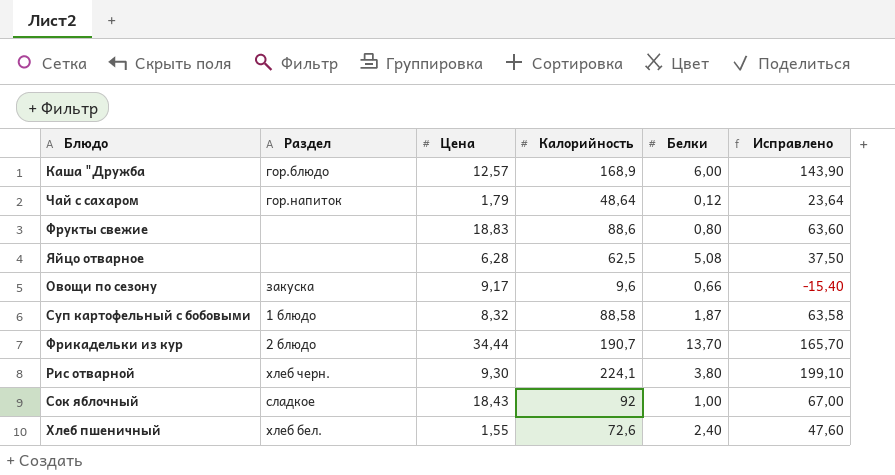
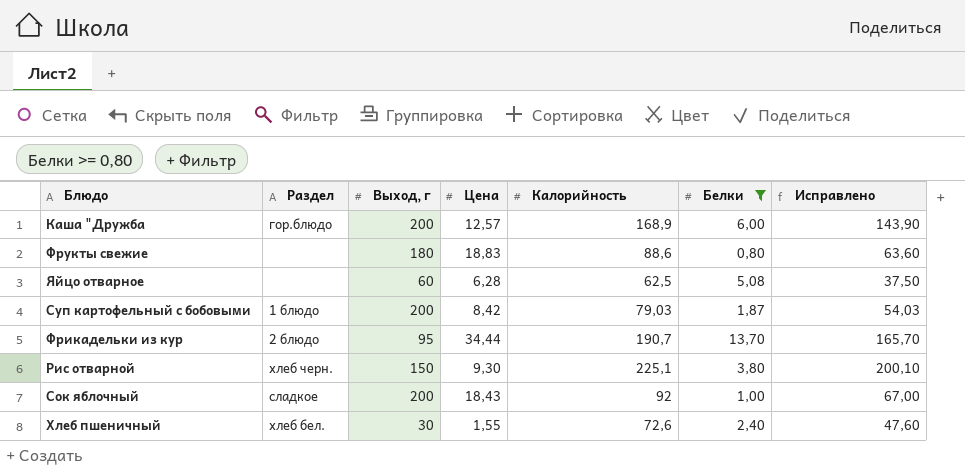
filter: none -> Белки >= 0,80
column Выход, г | position: none -> 3
Суп картофельный с бобовыми | Цена: 8,32 -> 8,42
Суп картофельный с бобовыми | Калорийность: 88,58 -> 79,03
Суп картофельный с бобовыми | Исправлено: 63,58 -> 54,03
Рис отварной | Калорийность: 224,1 -> 225,1
Рис отварной | Исправлено: 199,10 -> 200,10

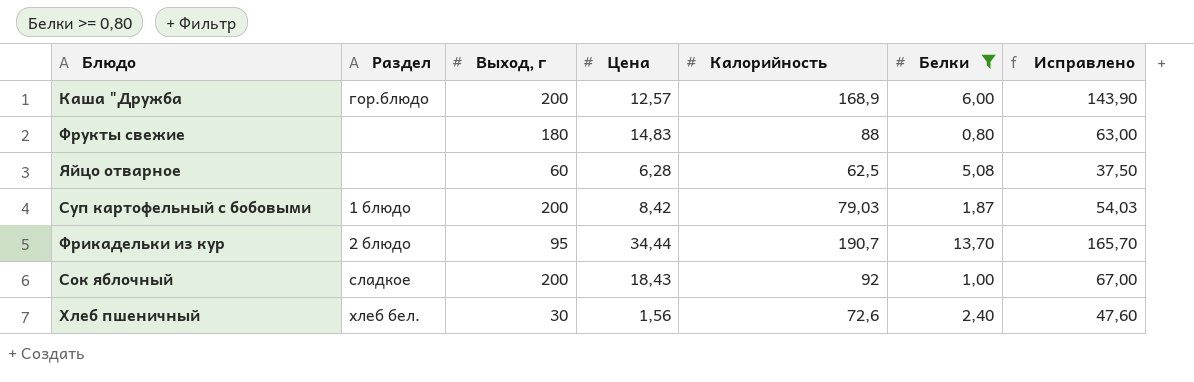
row Рис отварной: хлеб черн. | 150 | 9,30 | 225,1 | 3,80 | 200,10 -> none
Фрукты свежие | Цена: 18,83 -> 14,83
Фрукты свежие | Калорийность: 88,6 -> 88
Фрукты свежие | Исправлено: 63,60 -> 63,00
Хлеб пшеничный | Цена: 1,55 -> 1,56

